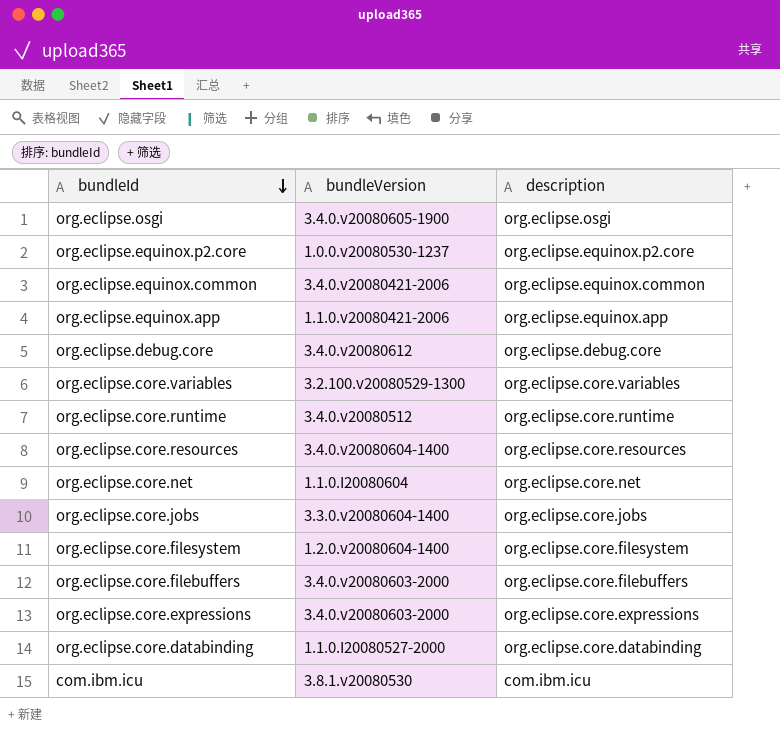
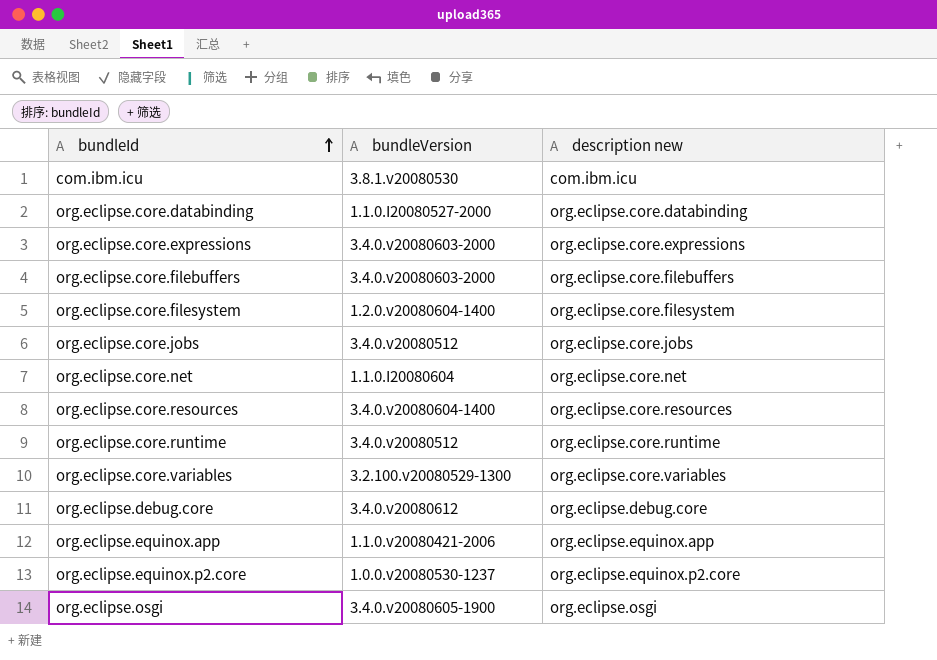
row order: bundleId descending -> bundleId ascending
column name: description -> description new
row org.eclipse.equinox.common: 3.4.0.v20080421-2006 | org.eclipse.equinox.common -> none
org.eclipse.core.jobs | bundleVersion: 3.3.0.v20080604-1400 -> 3.4.0.v20080512

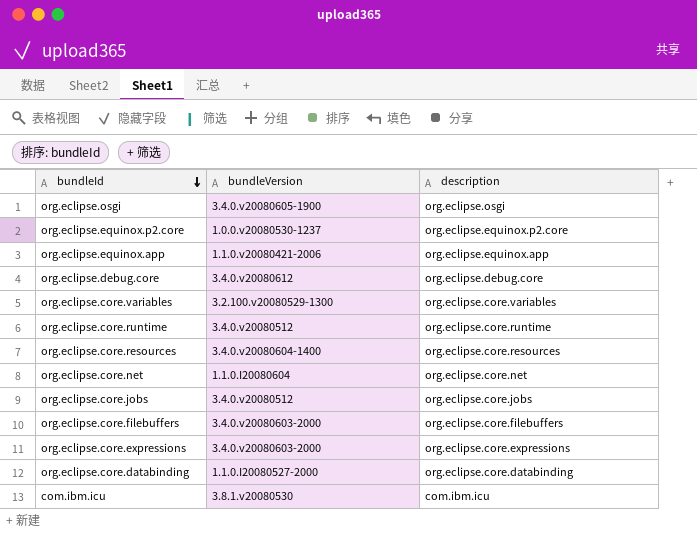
row order: bundleId ascending -> bundleId descending
column name: description new -> description
row org.eclipse.core.filesystem: 1.2.0.v20080604-1400 | org.eclipse.core.filesystem -> none

